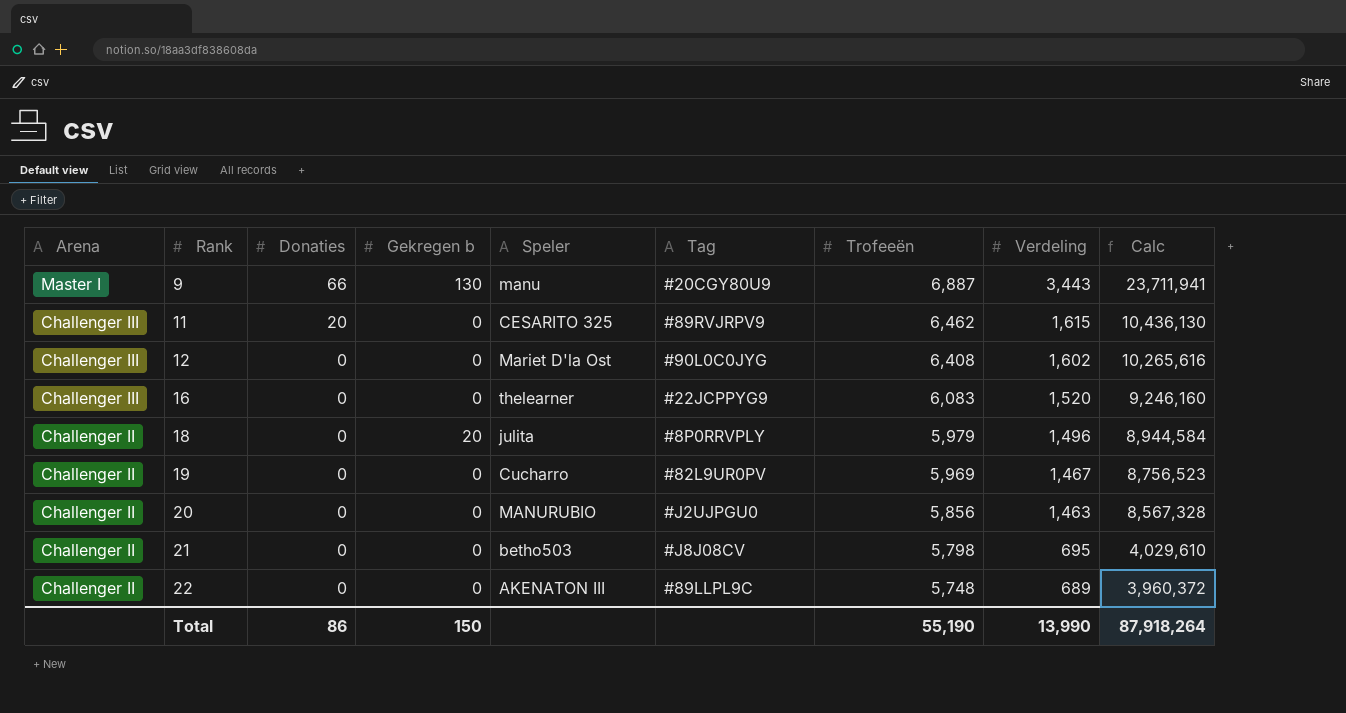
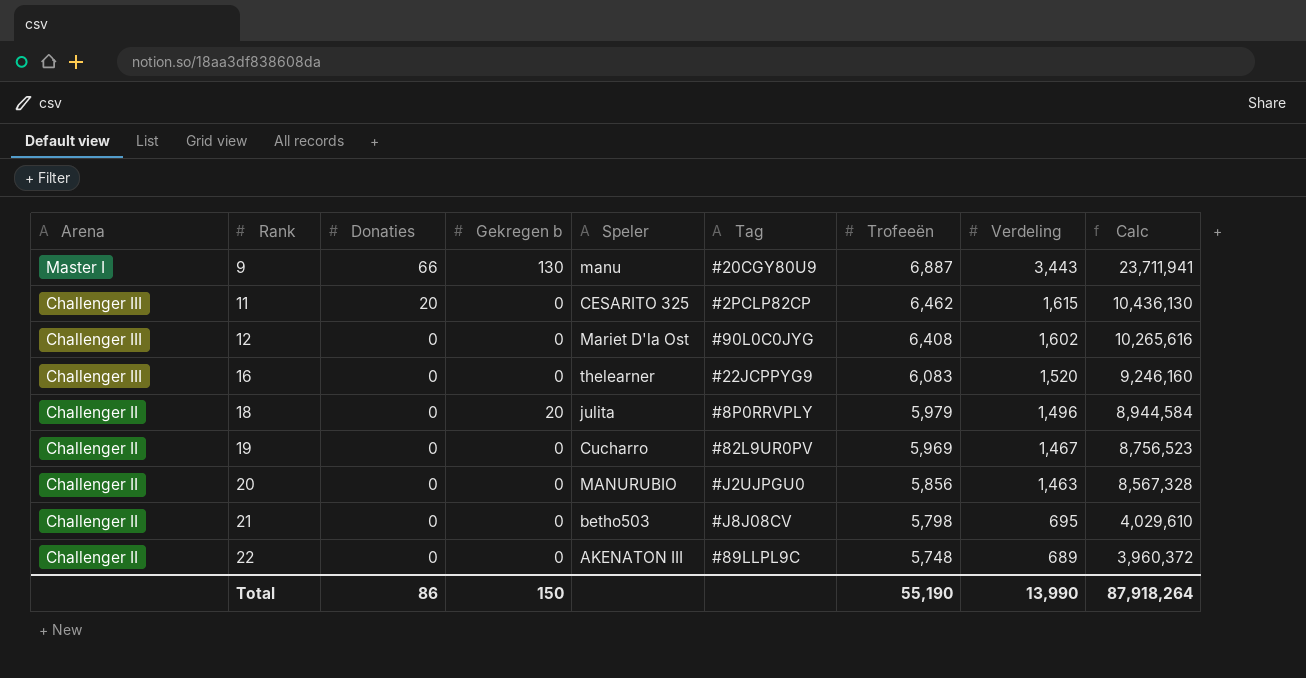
11 | Tag: #89RVJRPV9 -> #2PCLP82CP

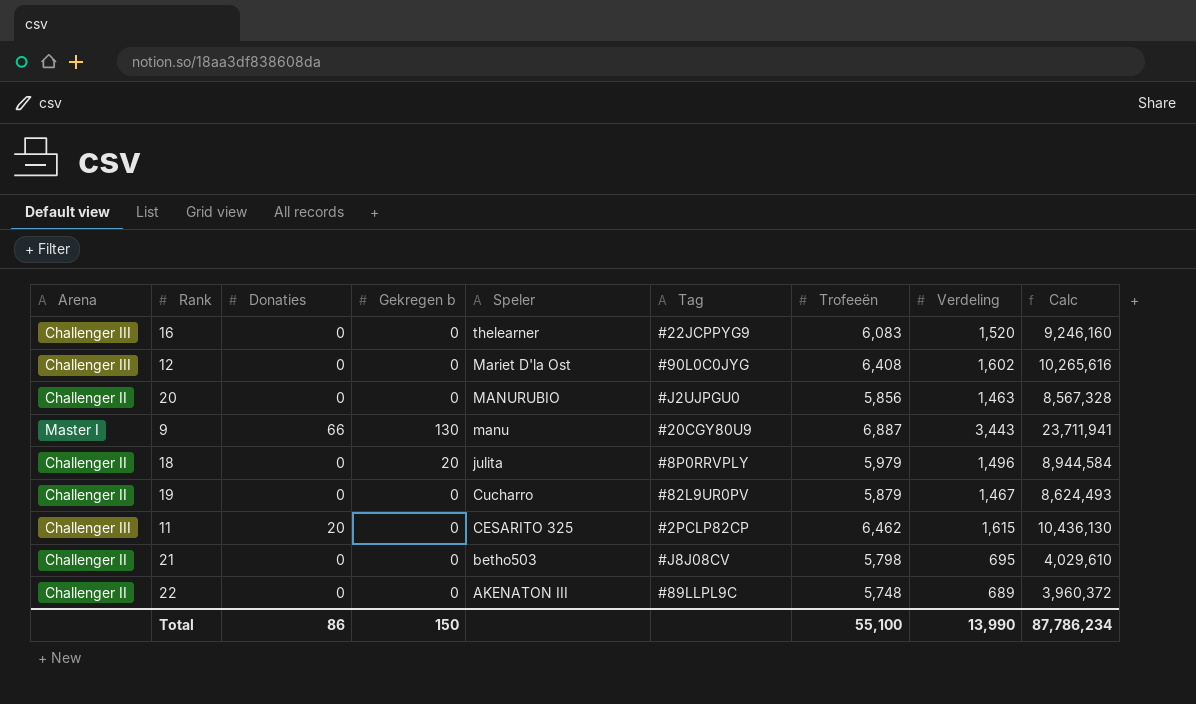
row order: Arena descending -> Speler descending
19 | Trofeeën: 5,969 -> 5,879
19 | Calc: 8,756,523 -> 8,624,493
Total | Trofeeën: 55,190 -> 55,100
Total | Calc: 87,918,264 -> 87,786,234

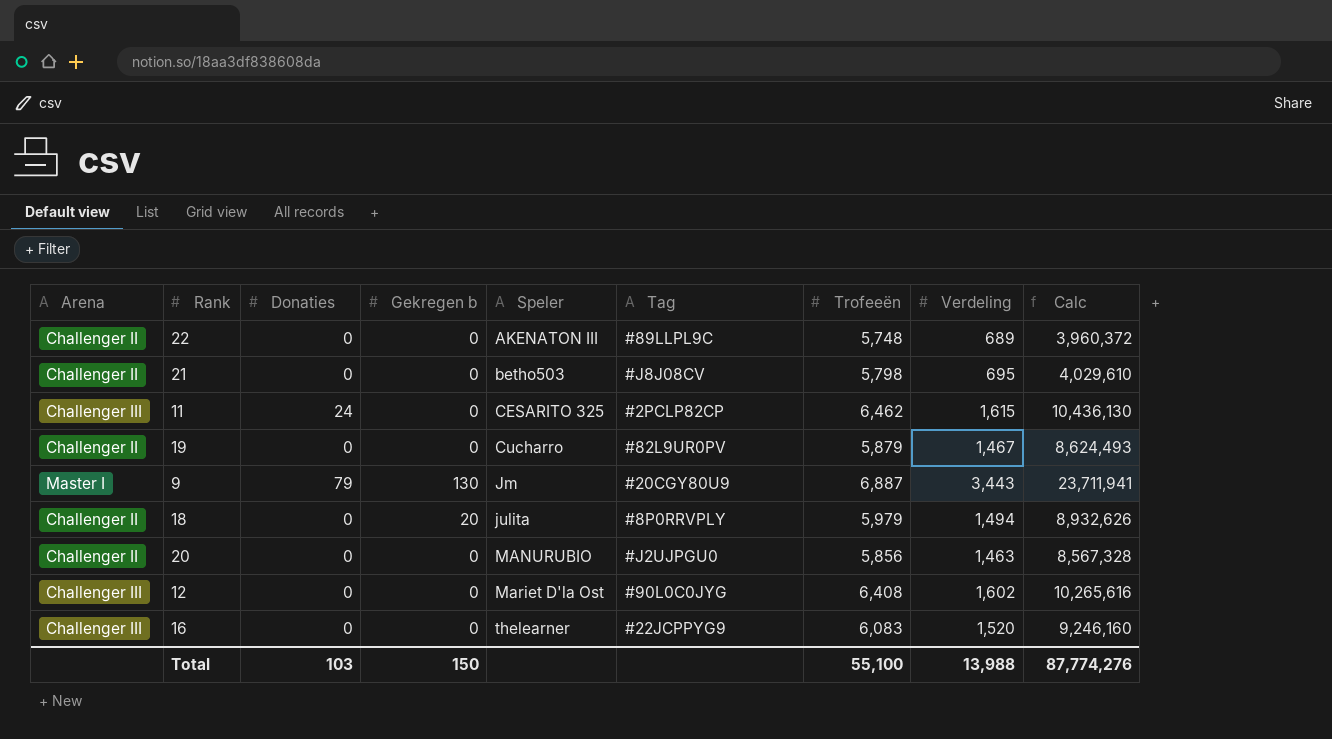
row order: Speler descending -> Speler ascending
11 | Donaties: 20 -> 24
9 | Donaties: 66 -> 79
9 | Speler: manu -> Jm
18 | Verdeling: 1,496 -> 1,494
18 | Calc: 8,944,584 -> 8,932,626
Total | Donaties: 86 -> 103
Total | Verdeling: 13,990 -> 13,988
Total | Calc: 87,786,234 -> 87,774,276

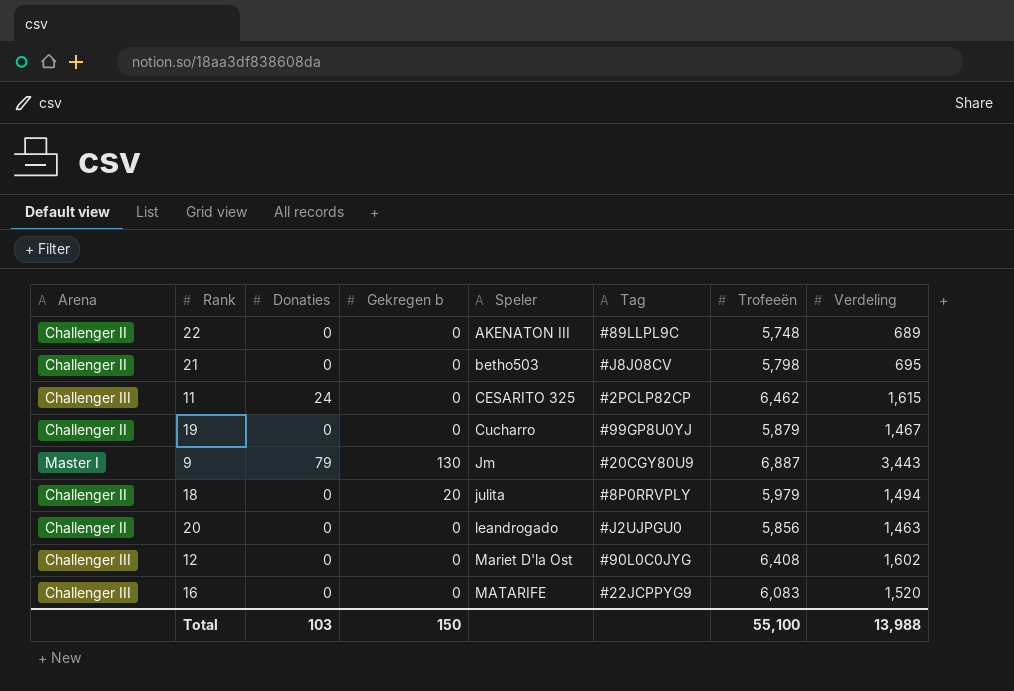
column Calc | formula: [Trofeeën] * [Verdeling] -> none
19 | Tag: #82L9UR0PV -> #99GP8U0YJ
20 | Speler: MANURUBIO -> leandrogado
16 | Speler: thelearner -> MATARIFE

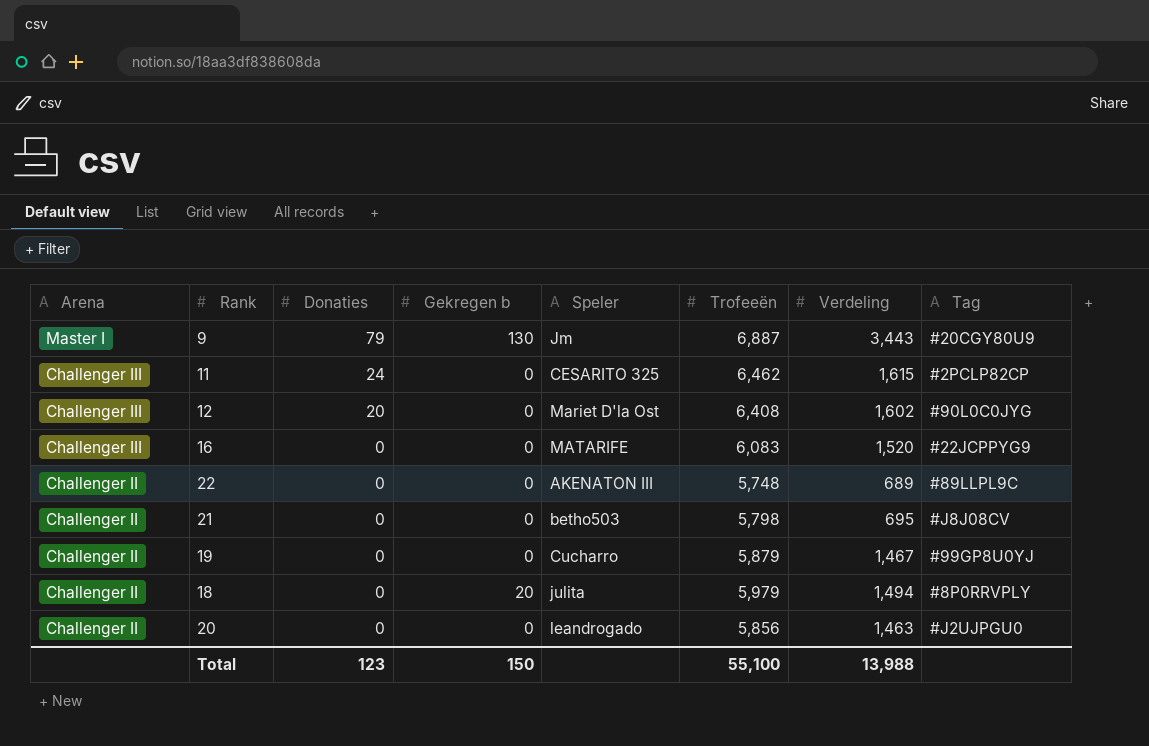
row order: Speler ascending -> Arena descending
column Tag | position: 6 -> 8
12 | Donaties: 0 -> 20
Total | Donaties: 103 -> 123

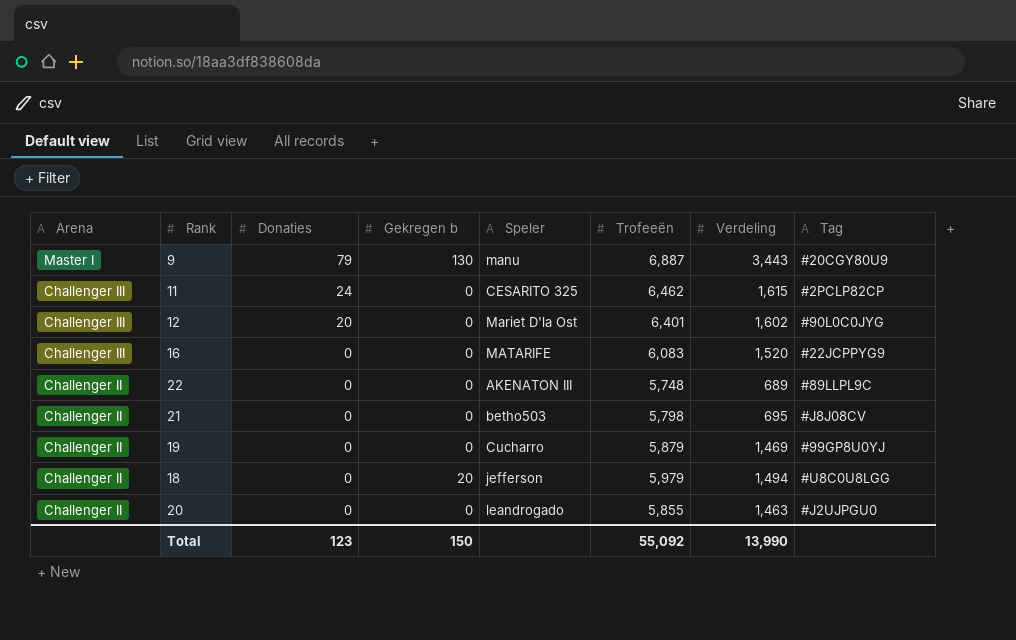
9 | Speler: Jm -> manu
12 | Trofeeën: 6,408 -> 6,401
19 | Verdeling: 1,467 -> 1,469
18 | Speler: julita -> jefferson
18 | Tag: #8P0RRVPLY -> #U8C0U8LGG
20 | Trofeeën: 5,856 -> 5,855
Total | Trofeeën: 55,100 -> 55,092
Total | Verdeling: 13,988 -> 13,990

